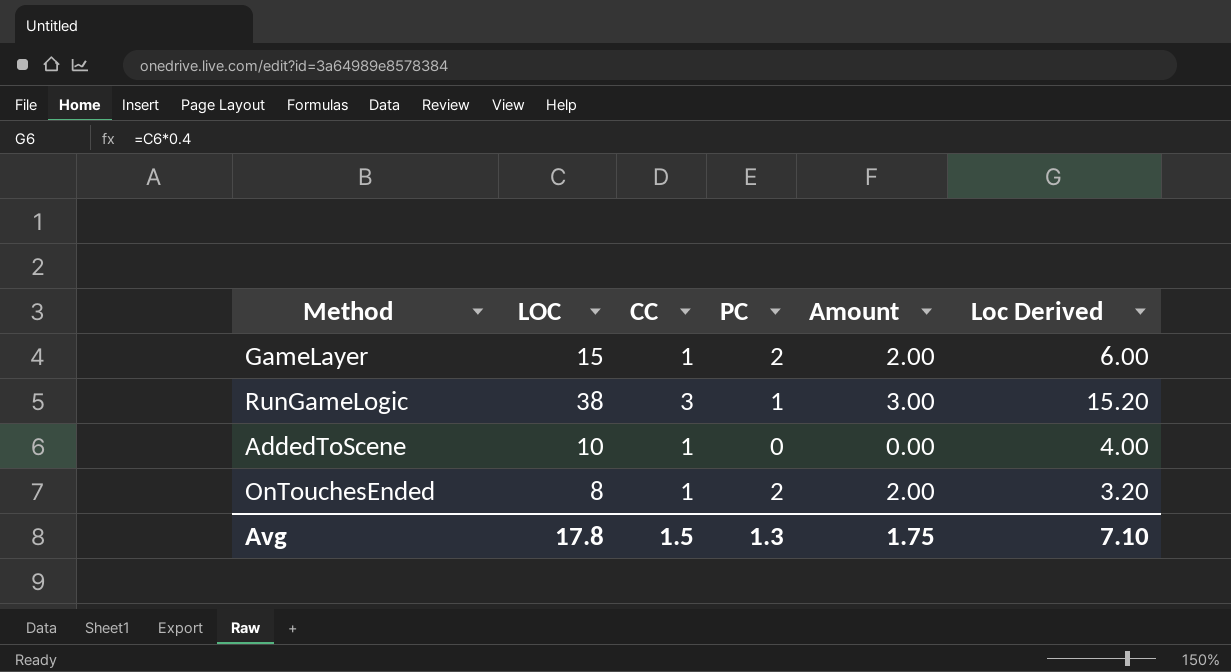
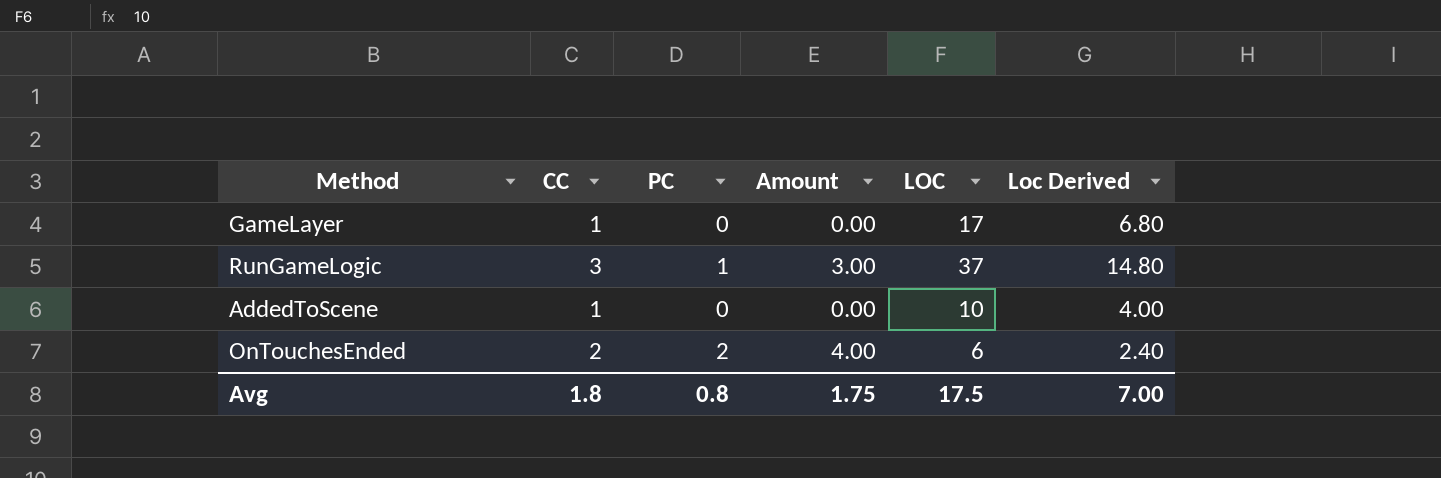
column LOC | position: 2 -> 5
GameLayer | PC: 2 -> 0
GameLayer | Amount: 2.00 -> 0.00
GameLayer | LOC: 15 -> 17
GameLayer | Loc Derived: 6.00 -> 6.80
RunGameLogic | LOC: 38 -> 37
RunGameLogic | Loc Derived: 15.20 -> 14.80
OnTouchesEnded | CC: 1 -> 2
OnTouchesEnded | Amount: 2.00 -> 4.00
OnTouchesEnded | LOC: 8 -> 6
OnTouchesEnded | Loc Derived: 3.20 -> 2.40
Avg | CC: 1.5 -> 1.8
Avg | PC: 1.3 -> 0.8
Avg | LOC: 17.8 -> 17.5
Avg | Loc Derived: 7.10 -> 7.00

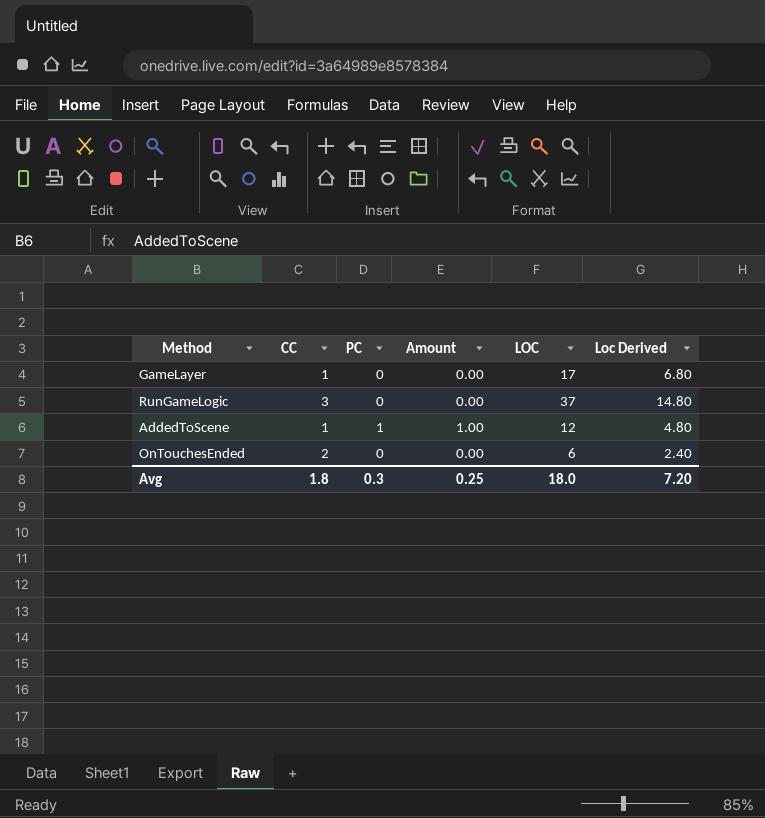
RunGameLogic | PC: 1 -> 0
RunGameLogic | Amount: 3.00 -> 0.00
AddedToScene | PC: 0 -> 1
AddedToScene | Amount: 0.00 -> 1.00
AddedToScene | LOC: 10 -> 12
AddedToScene | Loc Derived: 4.00 -> 4.80
OnTouchesEnded | PC: 2 -> 0
OnTouchesEnded | Amount: 4.00 -> 0.00
Avg | PC: 0.8 -> 0.3
Avg | Amount: 1.75 -> 0.25
Avg | LOC: 17.5 -> 18.0
Avg | Loc Derived: 7.00 -> 7.20

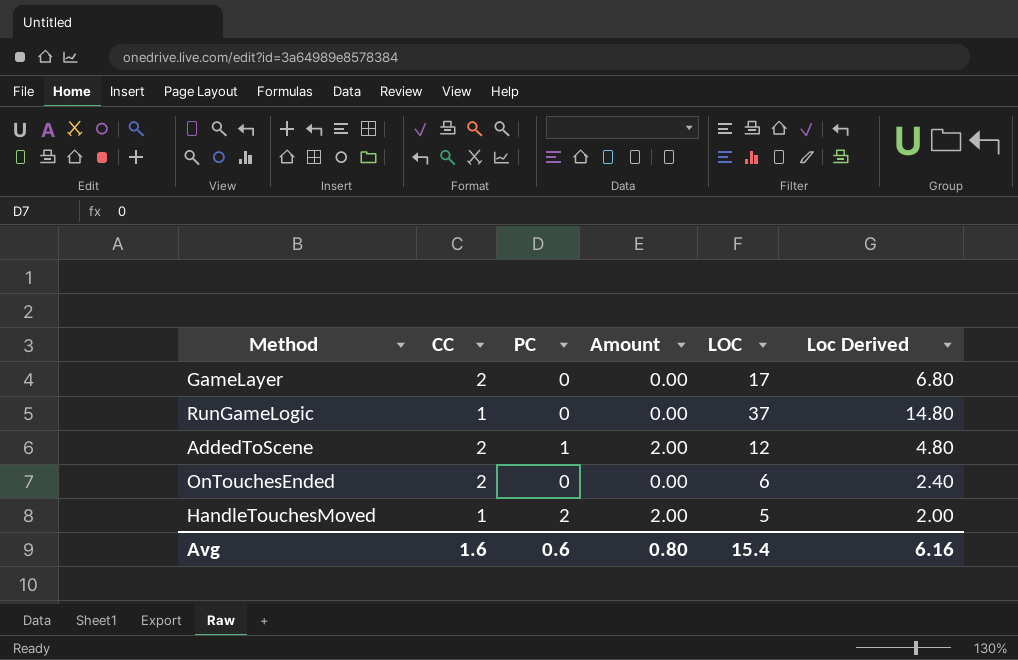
GameLayer | CC: 1 -> 2
RunGameLogic | CC: 3 -> 1
AddedToScene | CC: 1 -> 2
AddedToScene | Amount: 1.00 -> 2.00
row HandleTouchesMoved: none -> 1 | 2 | 2.00 | 5 | 2.00
Avg | CC: 1.8 -> 1.6
Avg | PC: 0.3 -> 0.6
Avg | Amount: 0.25 -> 0.80
Avg | LOC: 18.0 -> 15.4
Avg | Loc Derived: 7.20 -> 6.16

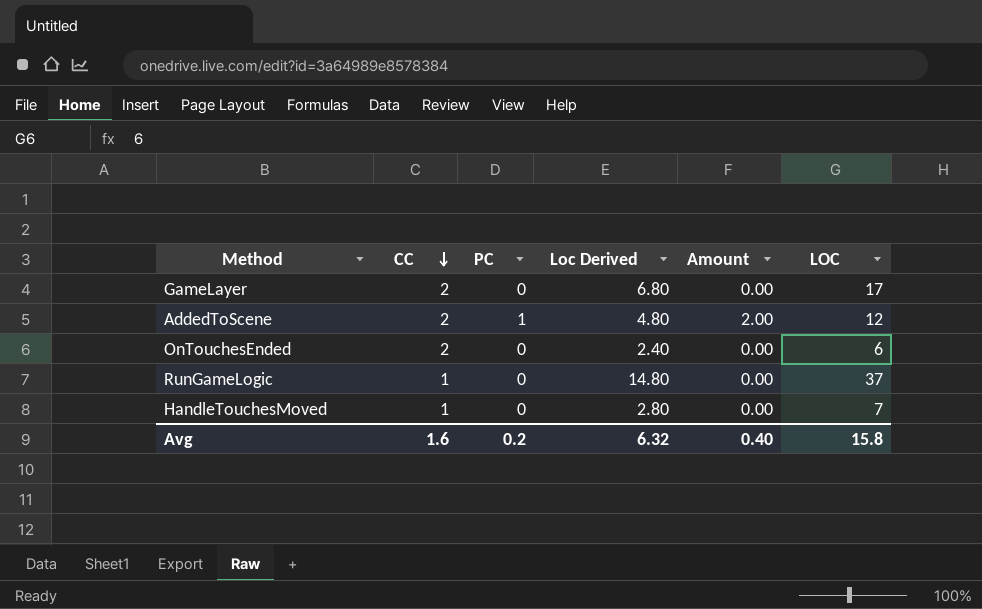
row order: none -> CC descending
column Loc Derived | position: 6 -> 4
HandleTouchesMoved | PC: 2 -> 0
HandleTouchesMoved | Loc Derived: 2.00 -> 2.80
HandleTouchesMoved | Amount: 2.00 -> 0.00
HandleTouchesMoved | LOC: 5 -> 7
Avg | PC: 0.6 -> 0.2
Avg | Loc Derived: 6.16 -> 6.32
Avg | Amount: 0.80 -> 0.40
Avg | LOC: 15.4 -> 15.8

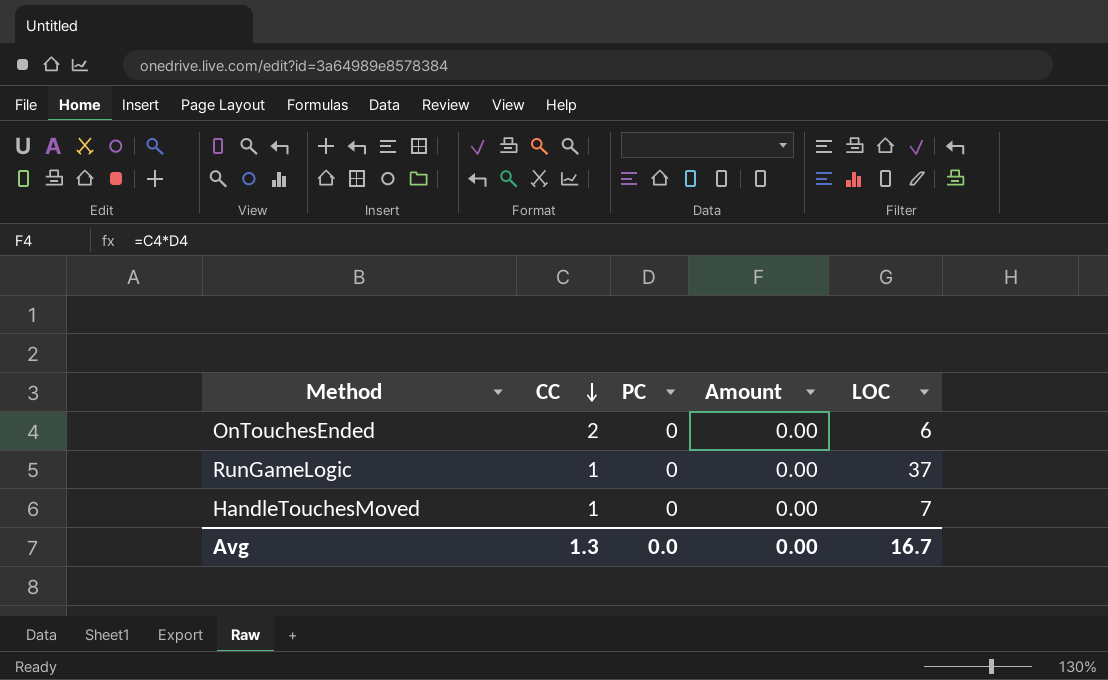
column Loc Derived | formula: [LOC] * 0.4 -> none
row GameLayer: 2 | 0 | 6.80 | 0.00 | 17 -> none
row AddedToScene: 2 | 1 | 4.80 | 2.00 | 12 -> none
Avg | CC: 1.6 -> 1.3
Avg | PC: 0.2 -> 0.0
Avg | Amount: 0.40 -> 0.00
Avg | LOC: 15.8 -> 16.7

